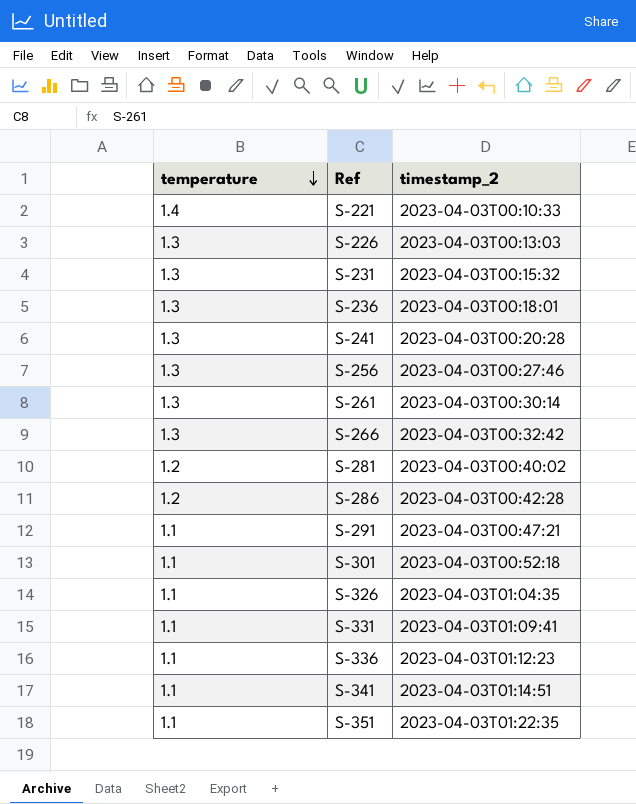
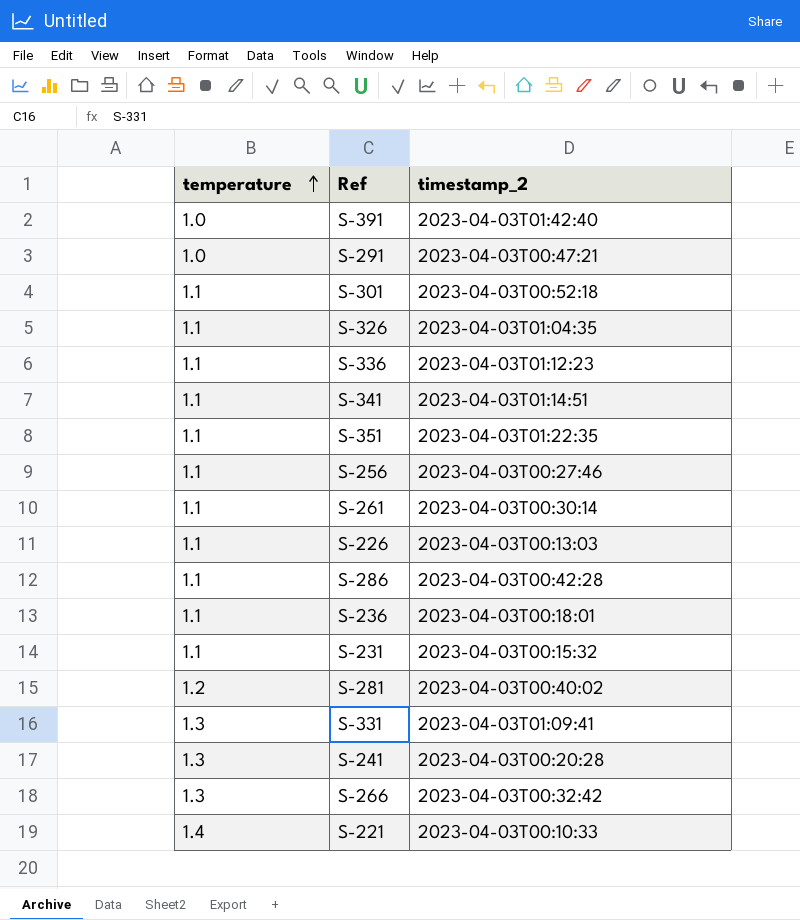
row order: temperature descending -> temperature ascending
row S-391: none -> 1.0 | 2023-04-03T01:42:40
S-291 | temperature: 1.1 -> 1.0
S-256 | temperature: 1.3 -> 1.1
S-261 | temperature: 1.3 -> 1.1
S-226 | temperature: 1.3 -> 1.1
S-286 | temperature: 1.2 -> 1.1
S-236 | temperature: 1.3 -> 1.1
S-231 | temperature: 1.3 -> 1.1
S-331 | temperature: 1.1 -> 1.3

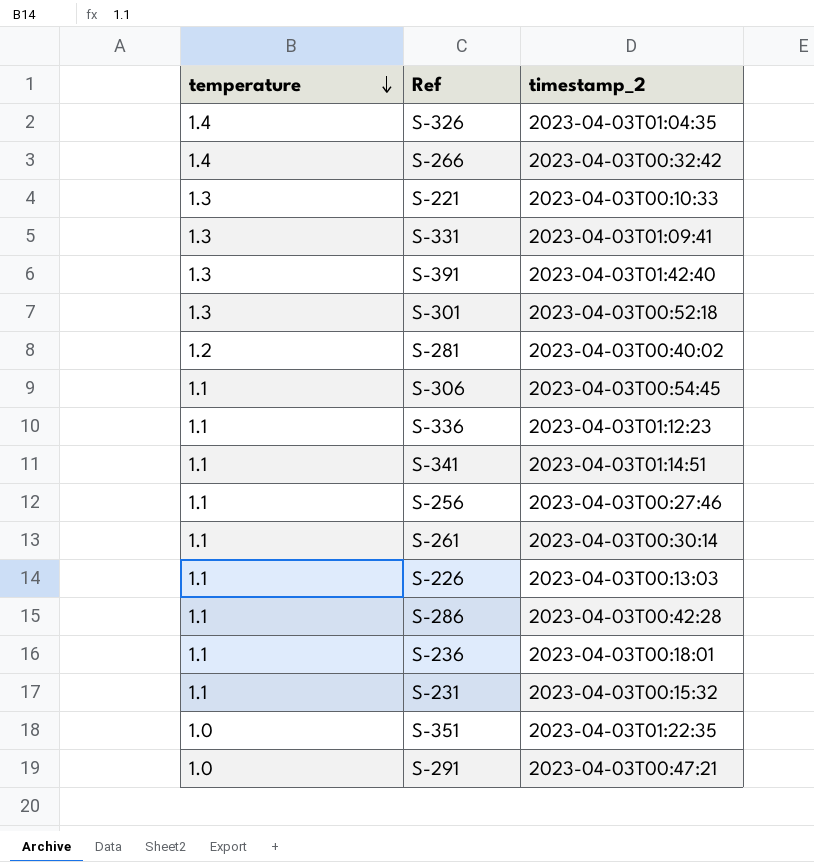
row order: temperature ascending -> temperature descending
row S-241: 1.3 | 2023-04-03T00:20:28 -> none
S-326 | temperature: 1.1 -> 1.4
S-266 | temperature: 1.3 -> 1.4
S-221 | temperature: 1.4 -> 1.3
S-391 | temperature: 1.0 -> 1.3
S-301 | temperature: 1.1 -> 1.3
row S-306: none -> 1.1 | 2023-04-03T00:54:45
S-351 | temperature: 1.1 -> 1.0

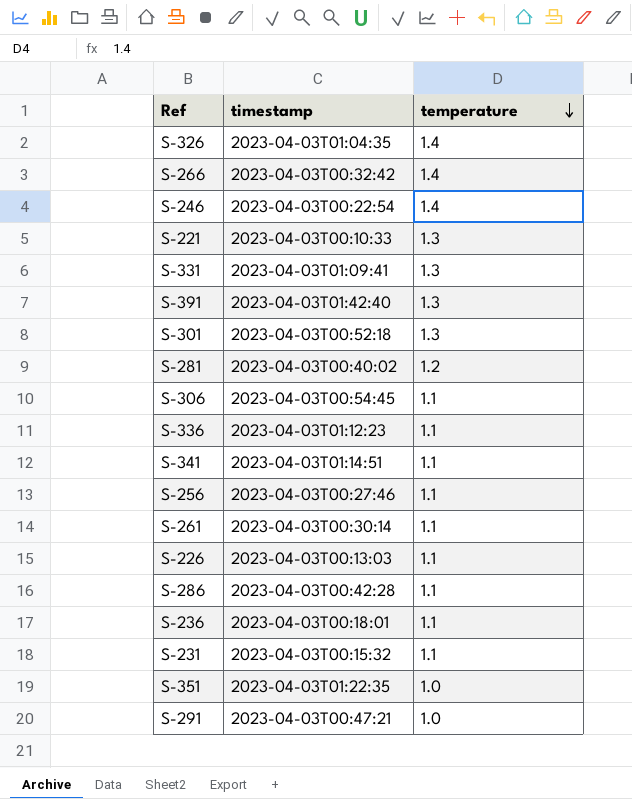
column name: timestamp_2 -> timestamp
column temperature | position: 1 -> 3
row S-246: none -> 2023-04-03T00:22:54 | 1.4

